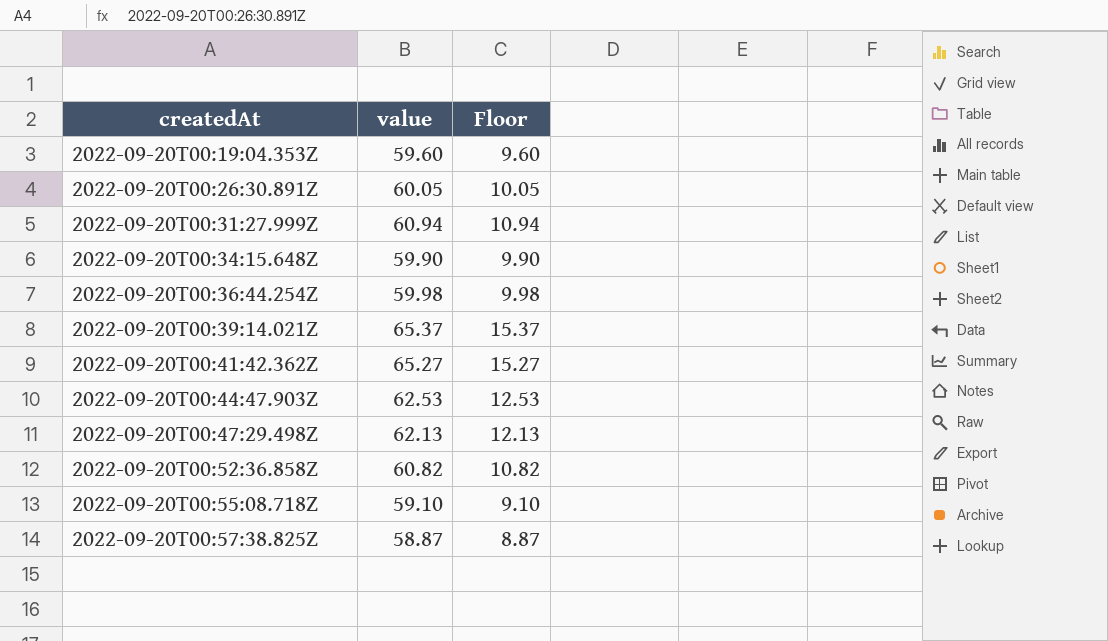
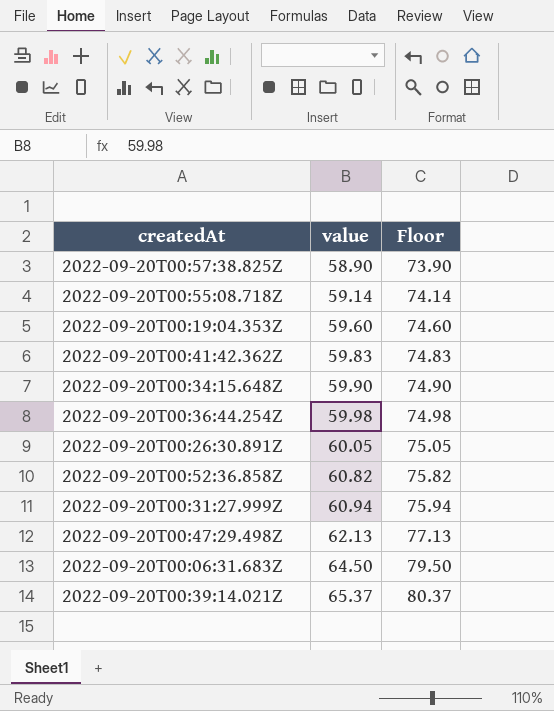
row order: createdAt ascending -> value ascending
column Floor | formula: [value] - 50 -> [value] + 15
row 2022-09-20T00:44:47.903Z: 62.53 | 12.53 -> none
2022-09-20T00:57:38.825Z | value: 58.87 -> 58.90
2022-09-20T00:55:08.718Z | value: 59.10 -> 59.14
2022-09-20T00:41:42.362Z | value: 65.27 -> 59.83
row 2022-09-20T00:06:31.683Z: none -> 64.50 | 79.50

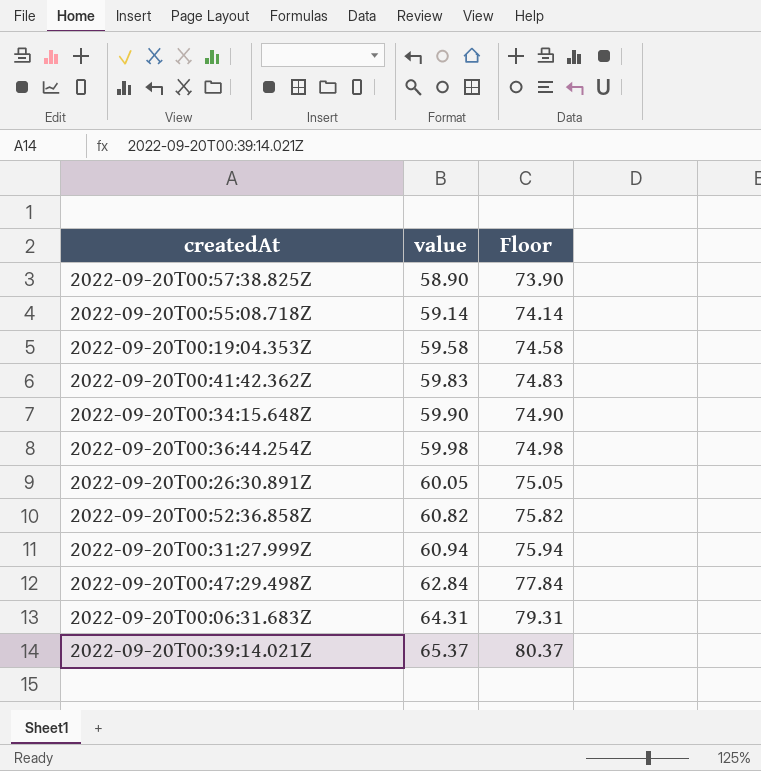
2022-09-20T00:19:04.353Z | value: 59.60 -> 59.58
2022-09-20T00:19:04.353Z | Floor: 74.60 -> 74.58
2022-09-20T00:47:29.498Z | value: 62.13 -> 62.84
2022-09-20T00:47:29.498Z | Floor: 77.13 -> 77.84
2022-09-20T00:06:31.683Z | value: 64.50 -> 64.31
2022-09-20T00:06:31.683Z | Floor: 79.50 -> 79.31

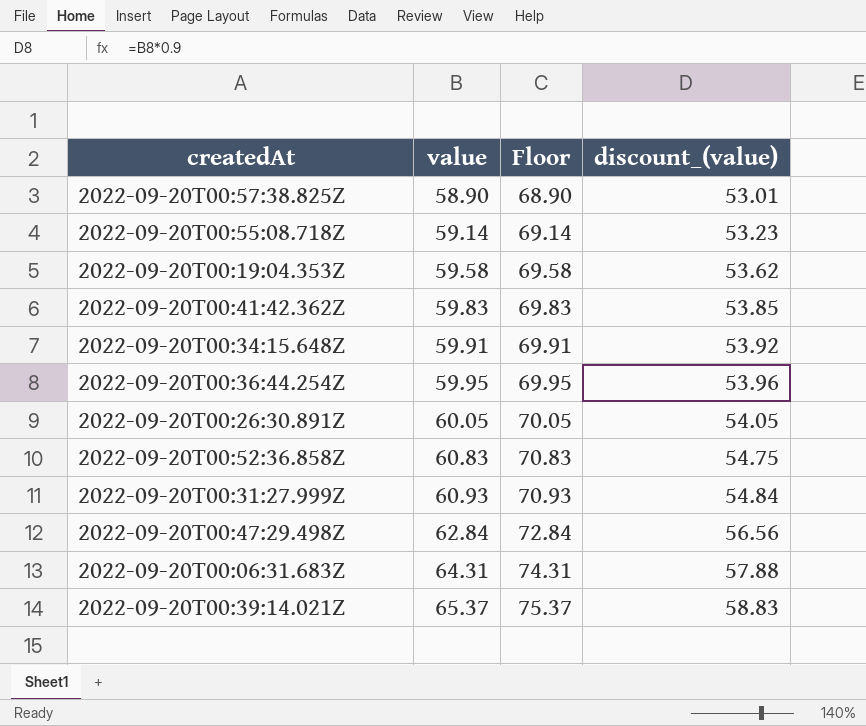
column Floor | formula: [value] + 15 -> [value] + 10
column discount_(value) | formula: none -> [value] * 0.9
2022-09-20T00:34:15.648Z | value: 59.90 -> 59.91
2022-09-20T00:36:44.254Z | value: 59.98 -> 59.95
2022-09-20T00:52:36.858Z | value: 60.82 -> 60.83
2022-09-20T00:31:27.999Z | value: 60.94 -> 60.93

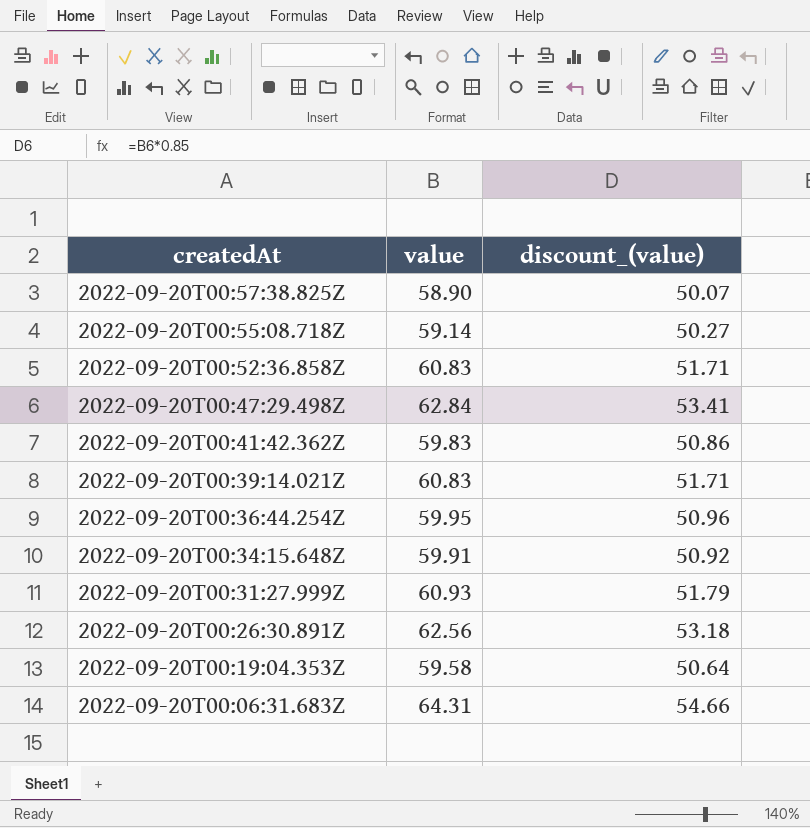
row order: value ascending -> createdAt descending
column Floor | formula: [value] + 10 -> none
column discount_(value) | formula: [value] * 0.9 -> [value] * 0.85
2022-09-20T00:39:14.021Z | value: 65.37 -> 60.83
2022-09-20T00:26:30.891Z | value: 60.05 -> 62.56

